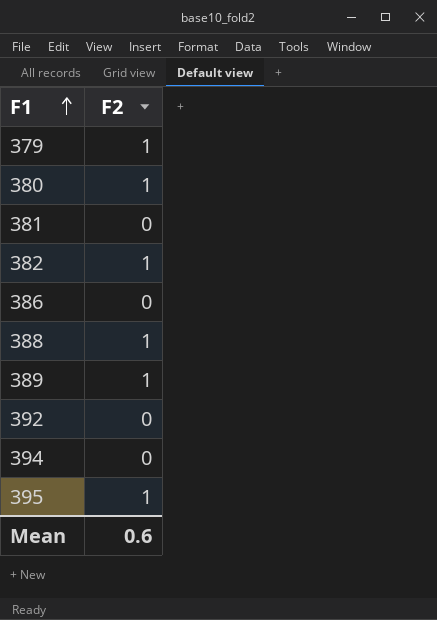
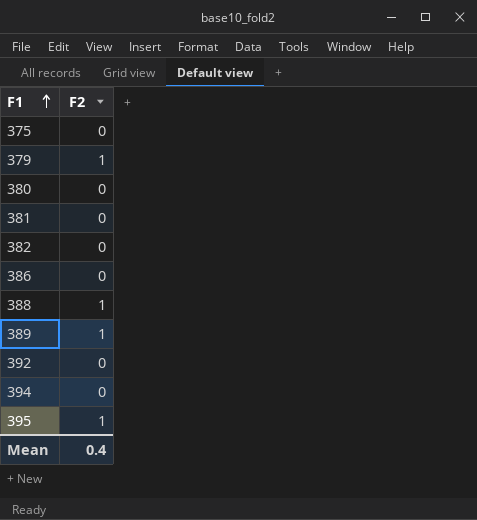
row 375: none -> 0
380 | F2: 1 -> 0
382 | F2: 1 -> 0
Mean | F2: 0.6 -> 0.4

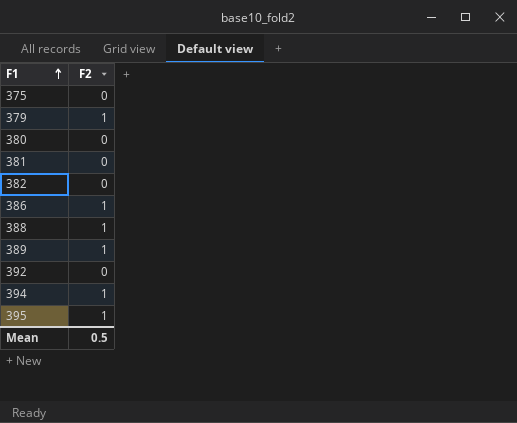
386 | F2: 0 -> 1
394 | F2: 0 -> 1
Mean | F2: 0.4 -> 0.5

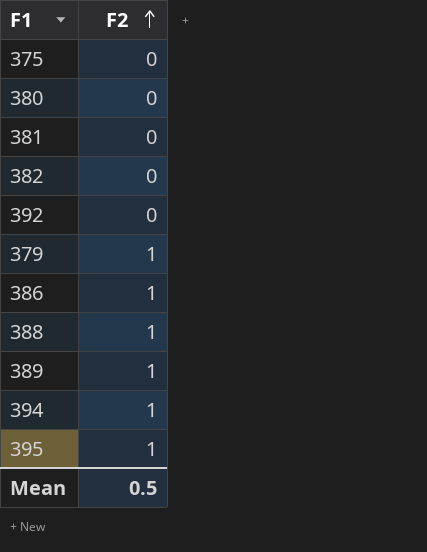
row order: F1 ascending -> F2 ascending

